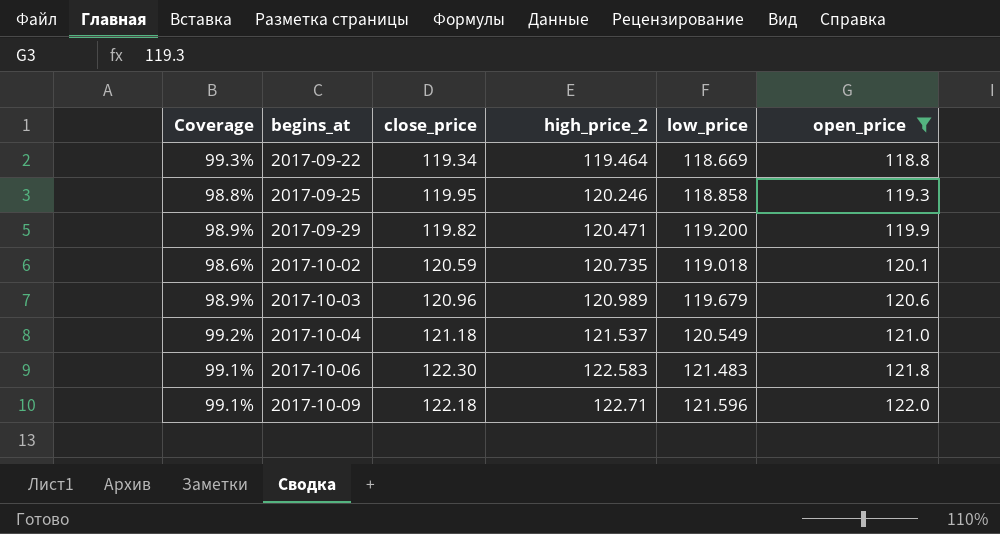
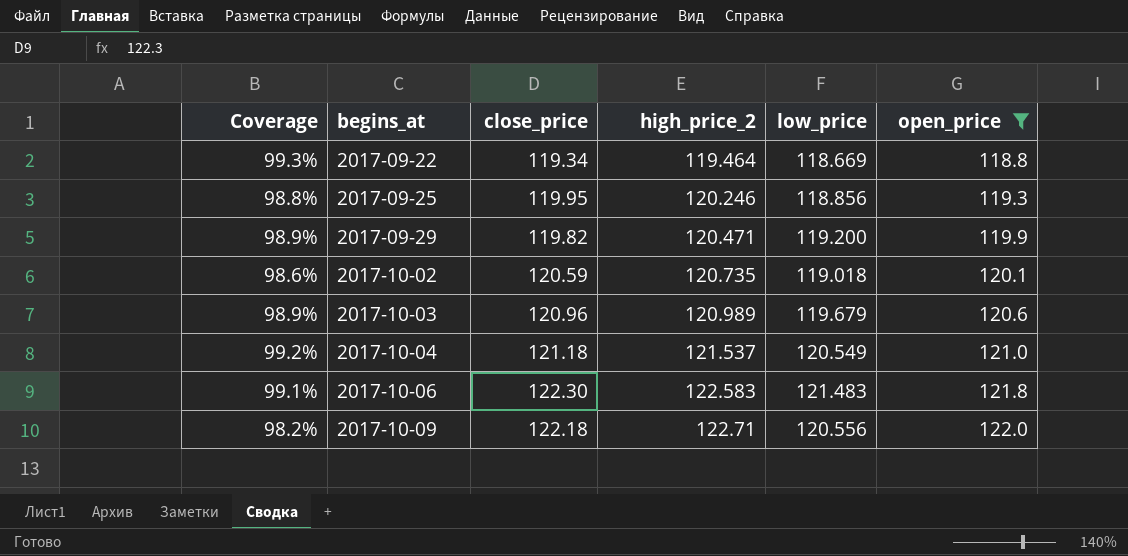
2017-09-25 | low_price: 118.858 -> 118.856
2017-10-09 | Coverage: 99.1% -> 98.2%
2017-10-09 | low_price: 121.596 -> 120.556

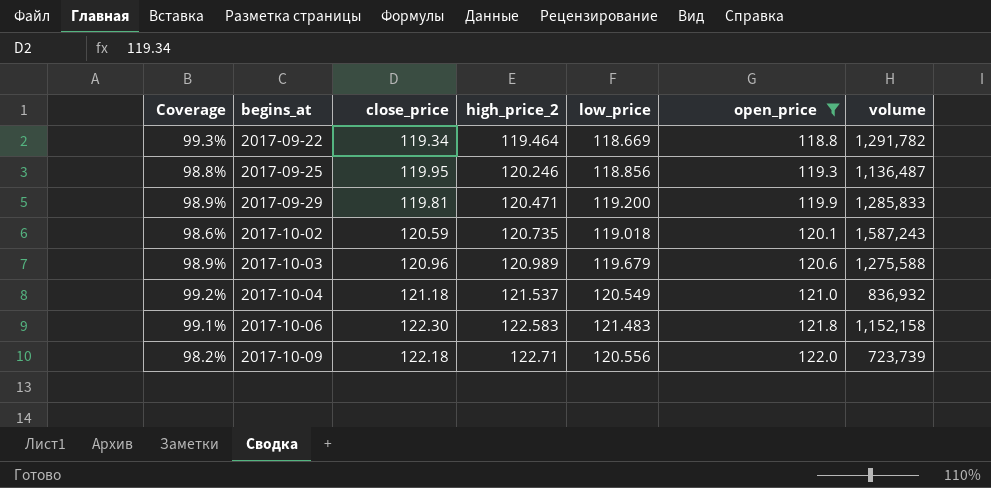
column volume | position: none -> 7
2017-09-29 | close_price: 119.82 -> 119.81

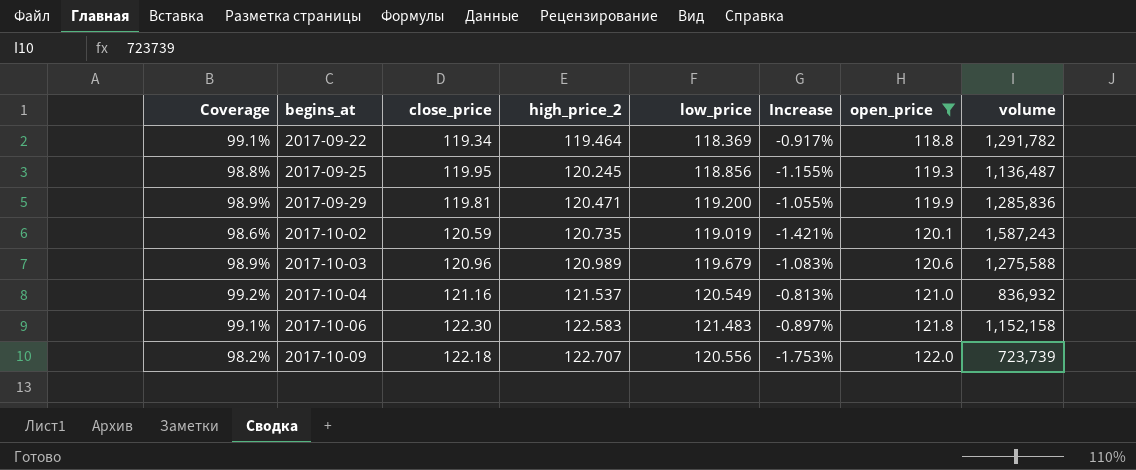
column Increase | formula: none -> ([low_price] - [high_price_2]) / [high_price_2]
2017-09-22 | Coverage: 99.3% -> 99.1%
2017-09-22 | low_price: 118.669 -> 118.369
2017-09-25 | high_price_2: 120.246 -> 120.245
2017-09-29 | volume: 1,285,833 -> 1,285,836
2017-10-02 | low_price: 119.018 -> 119.019
2017-10-04 | close_price: 121.18 -> 121.16
2017-10-09 | high_price_2: 122.71 -> 122.707

